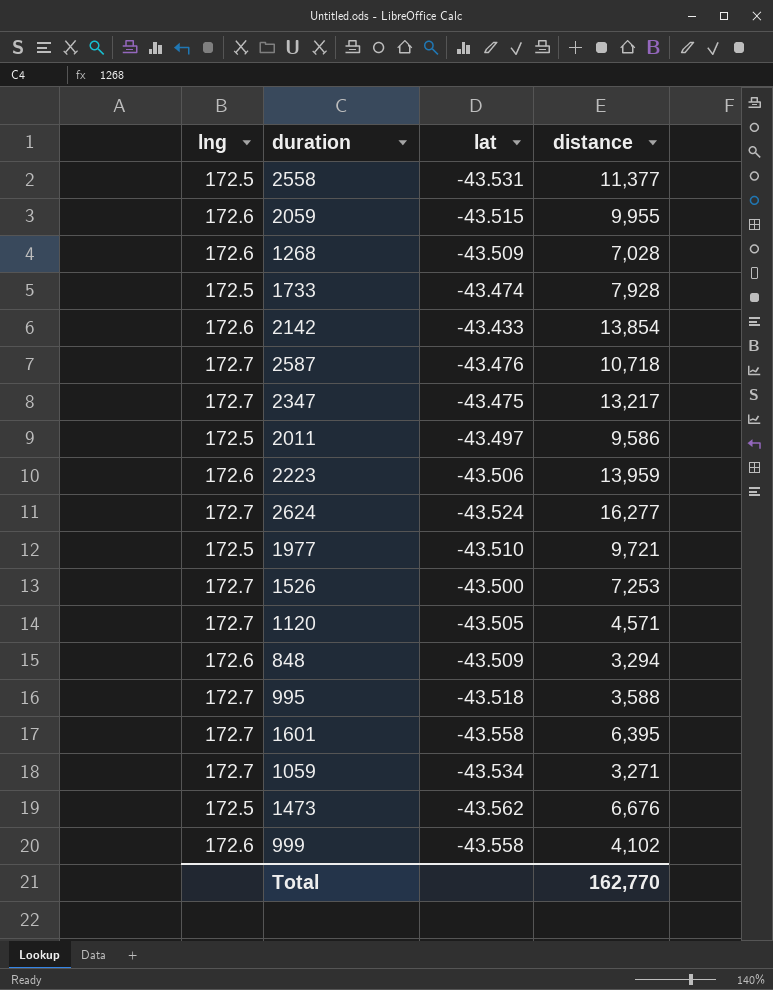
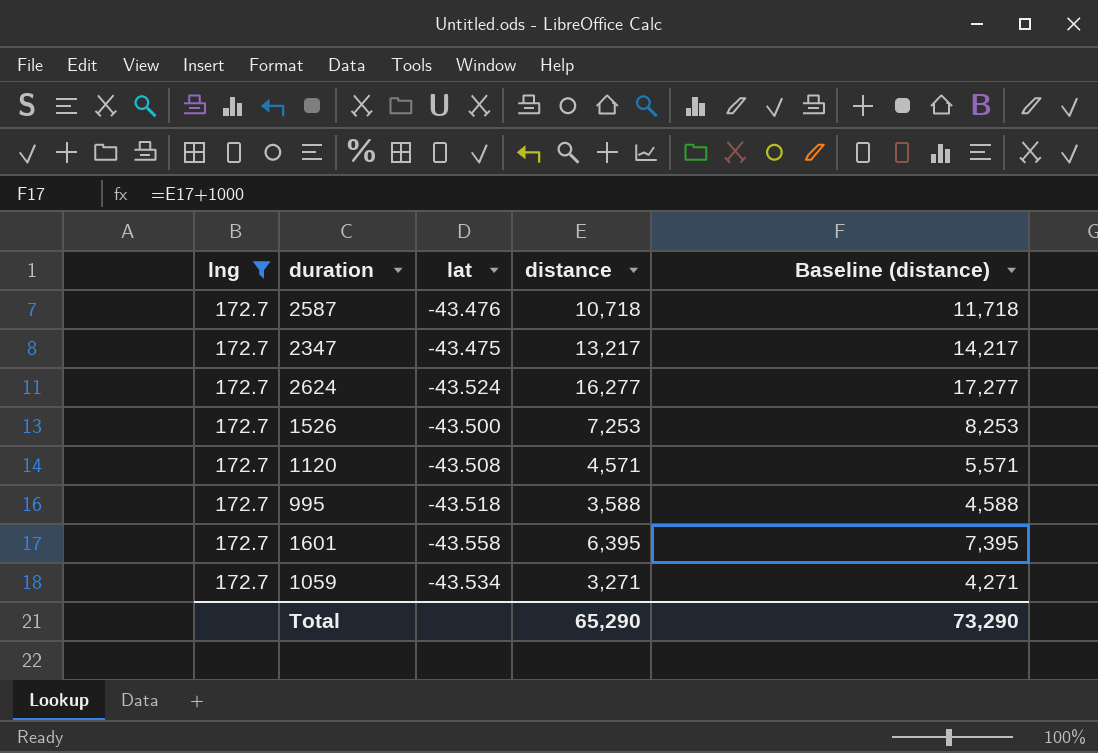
filter: none -> lng = 172.7
column Baseline (distance) | formula: none -> [distance] + 1000
1120 | lat: -43.505 -> -43.508
Total | distance: 162,770 -> 65,290

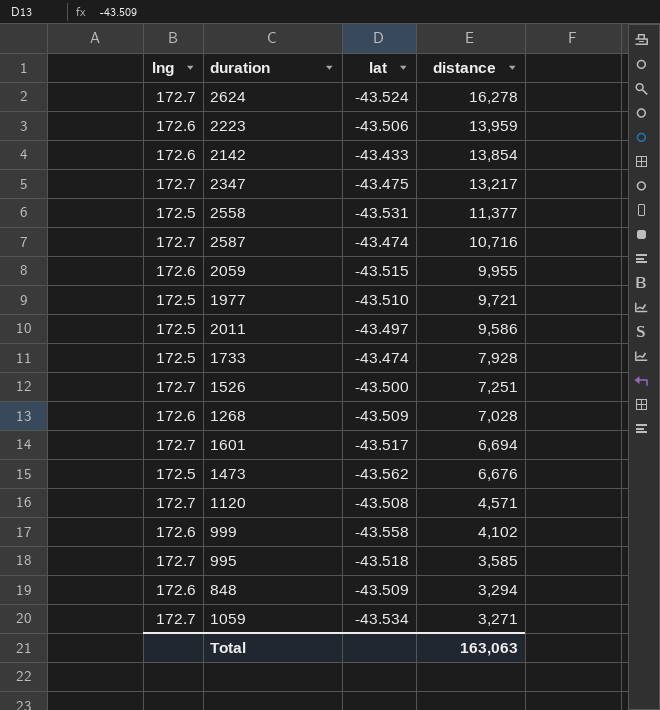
filter: lng = 172.7 -> none
row order: none -> distance descending
column Baseline (distance) | formula: [distance] + 1000 -> none
2624 | distance: 16,277 -> 16,278
2587 | lat: -43.476 -> -43.474
2587 | distance: 10,718 -> 10,716
1526 | distance: 7,253 -> 7,251
1601 | lat: -43.558 -> -43.517
1601 | distance: 6,395 -> 6,694
995 | distance: 3,588 -> 3,585
Total | distance: 65,290 -> 163,063

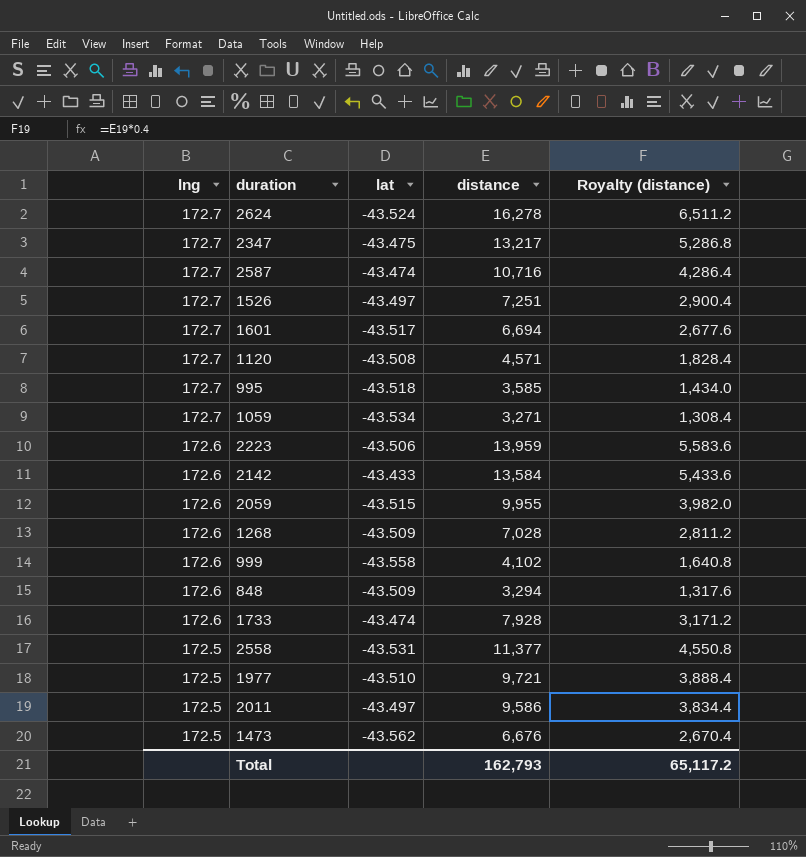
row order: distance descending -> lng descending
column Royalty (distance) | formula: none -> [distance] * 0.4
1526 | lat: -43.500 -> -43.497
2142 | distance: 13,854 -> 13,584
1733 | lng: 172.5 -> 172.6
Total | distance: 163,063 -> 162,793

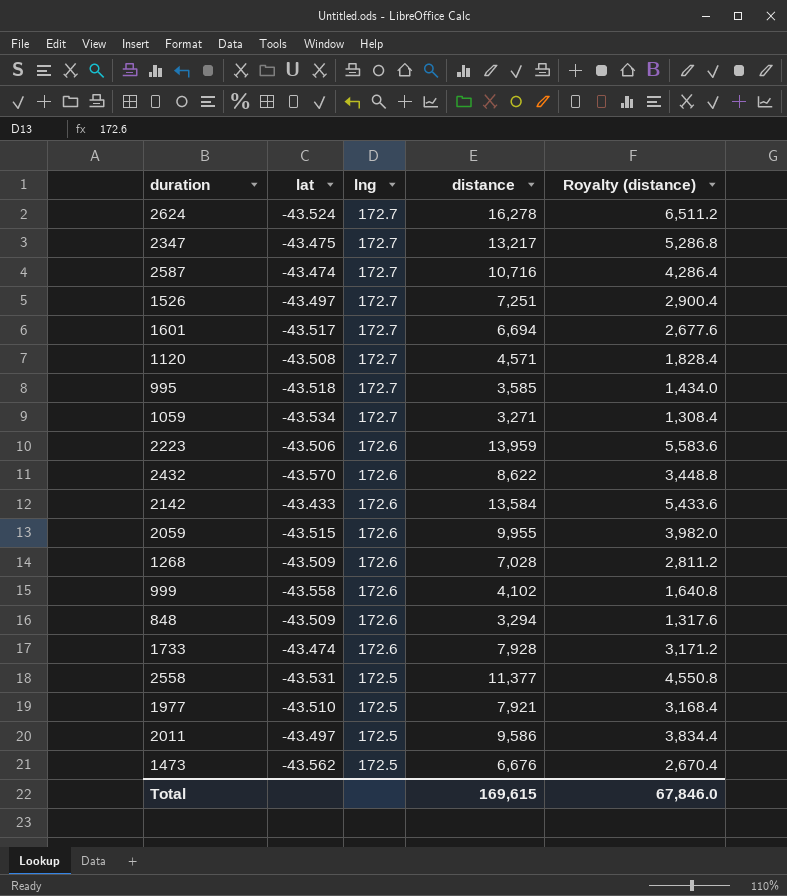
column lng | position: 1 -> 3
row 2432: none -> -43.570 | 172.6 | 8,622 | 3,448.8
1977 | distance: 9,721 -> 7,921
1977 | Royalty (distance): 3,888.4 -> 3,168.4
Total | distance: 162,793 -> 169,615
Total | Royalty (distance): 65,117.2 -> 67,846.0

